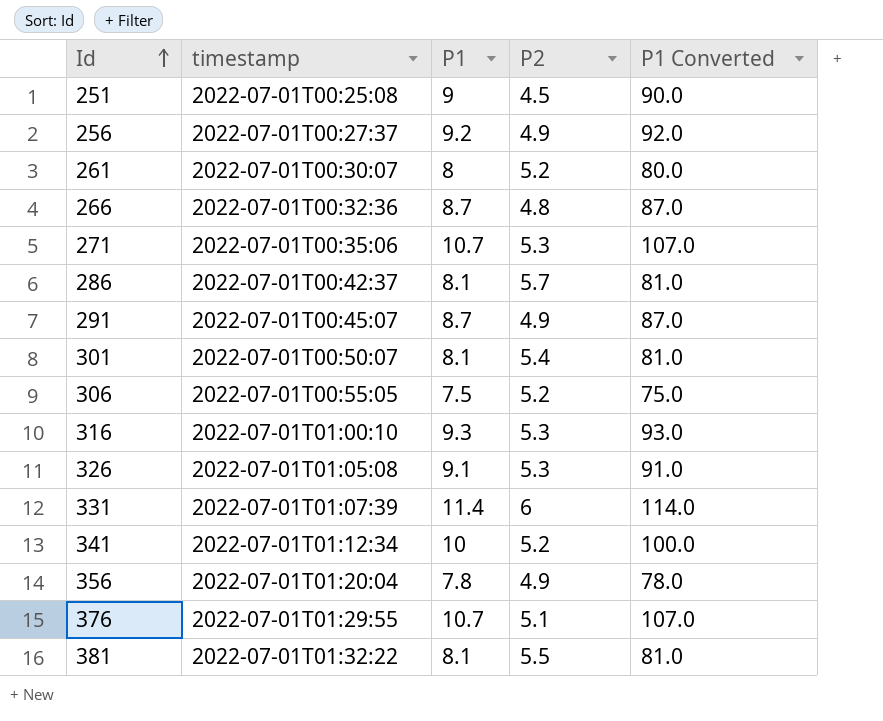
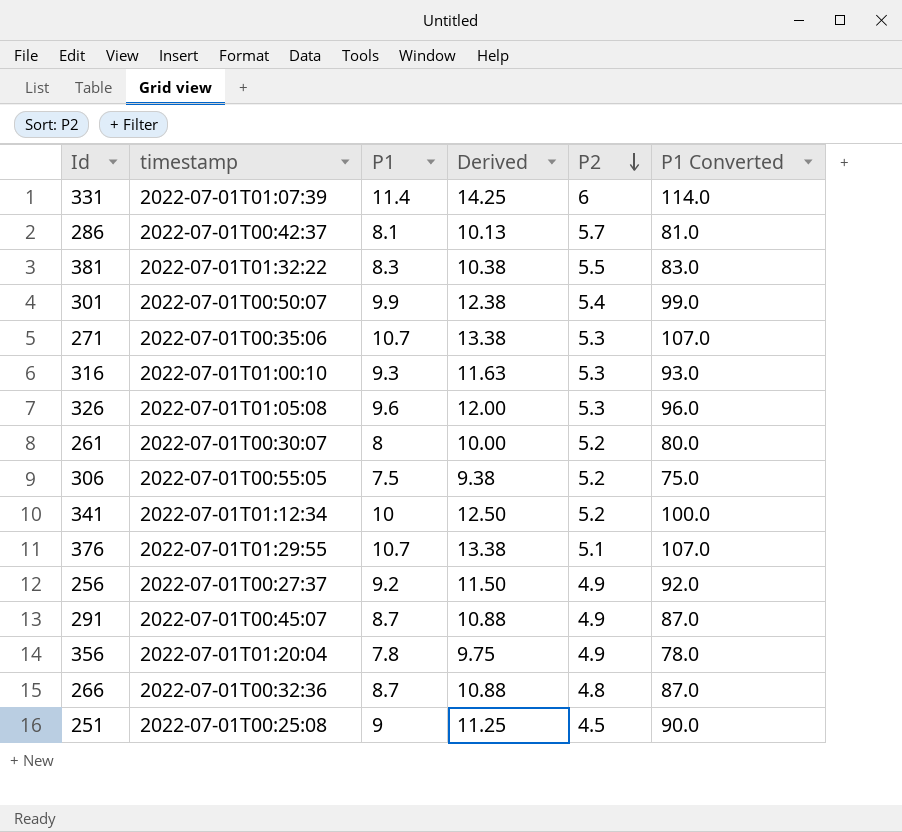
row order: Id ascending -> P2 descending
column Derived | formula: none -> [P1] * 1.25
381 | P1: 8.1 -> 8.3
381 | P1 Converted: 81.0 -> 83.0
301 | P1: 8.1 -> 9.9
301 | P1 Converted: 81.0 -> 99.0
326 | P1: 9.1 -> 9.6
326 | P1 Converted: 91.0 -> 96.0

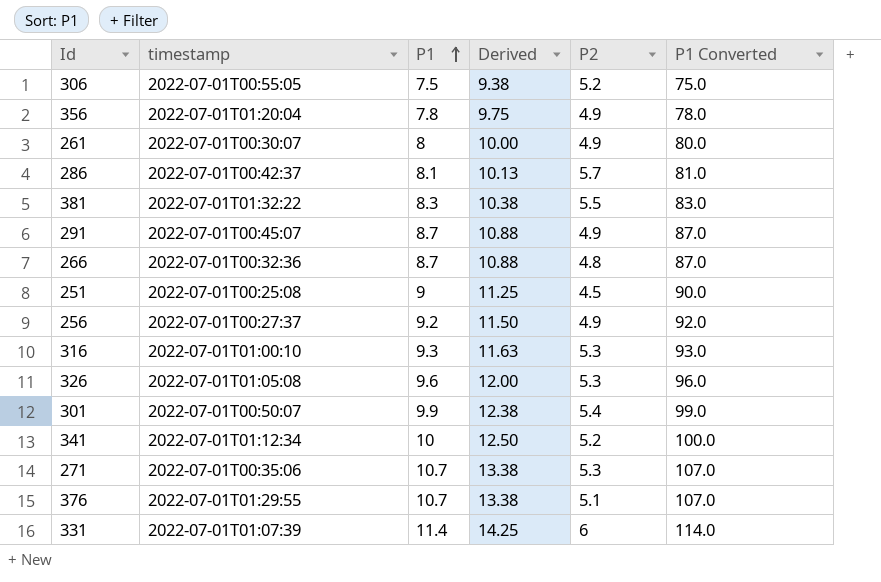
row order: P2 descending -> P1 ascending
261 | P2: 5.2 -> 4.9

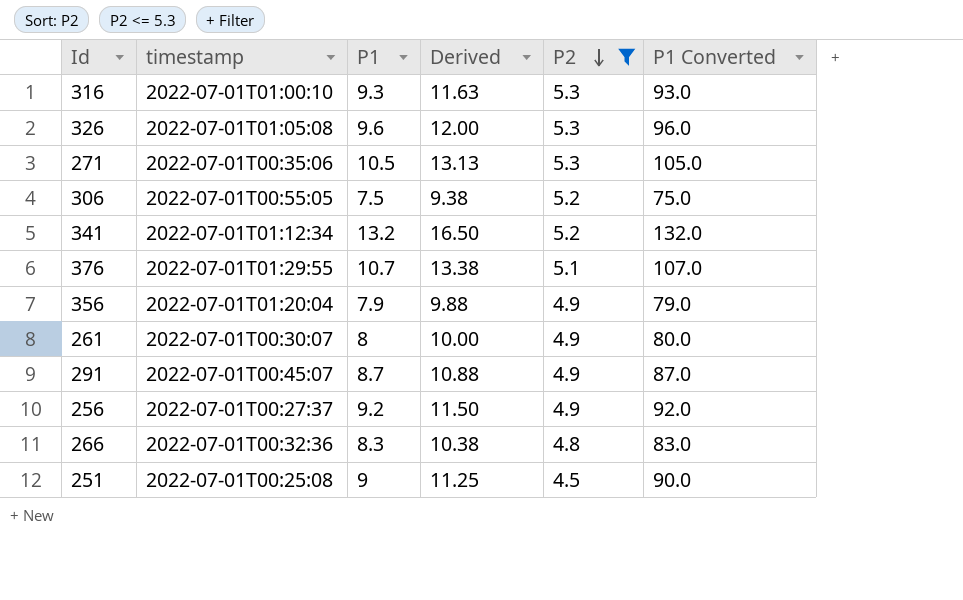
filter: none -> P2 <= 5.3
row order: P1 ascending -> P2 descending
271 | P1: 10.7 -> 10.5
271 | Derived: 13.38 -> 13.13
271 | P1 Converted: 107.0 -> 105.0
341 | P1: 10 -> 13.2
341 | Derived: 12.50 -> 16.50
341 | P1 Converted: 100.0 -> 132.0
356 | P1: 7.8 -> 7.9
356 | Derived: 9.75 -> 9.88
356 | P1 Converted: 78.0 -> 79.0
266 | P1: 8.7 -> 8.3
266 | Derived: 10.88 -> 10.38
266 | P1 Converted: 87.0 -> 83.0

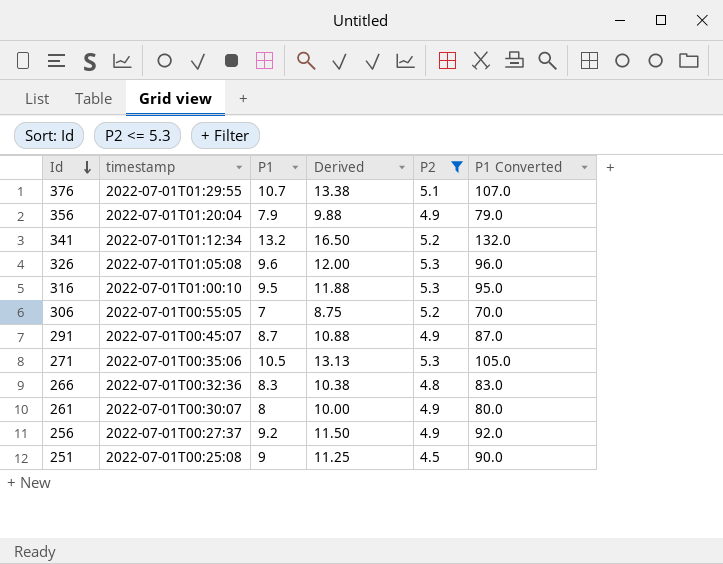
row order: P2 descending -> Id descending
316 | P1: 9.3 -> 9.5
316 | Derived: 11.63 -> 11.88
316 | P1 Converted: 93.0 -> 95.0
306 | P1: 7.5 -> 7
306 | Derived: 9.38 -> 8.75
306 | P1 Converted: 75.0 -> 70.0

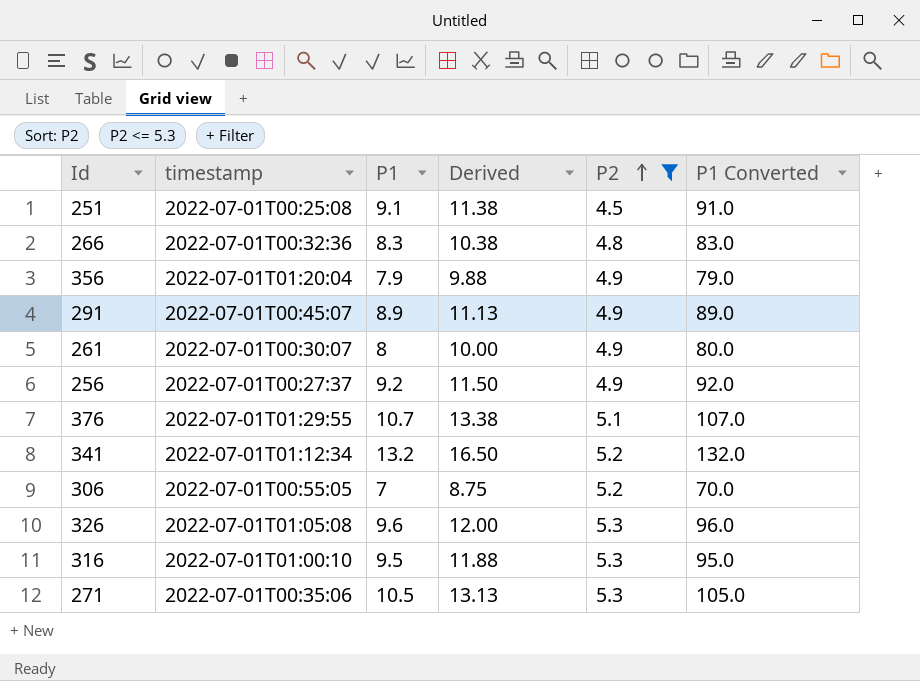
row order: Id descending -> P2 ascending
251 | P1: 9 -> 9.1
251 | Derived: 11.25 -> 11.38
251 | P1 Converted: 90.0 -> 91.0
291 | P1: 8.7 -> 8.9
291 | Derived: 10.88 -> 11.13
291 | P1 Converted: 87.0 -> 89.0

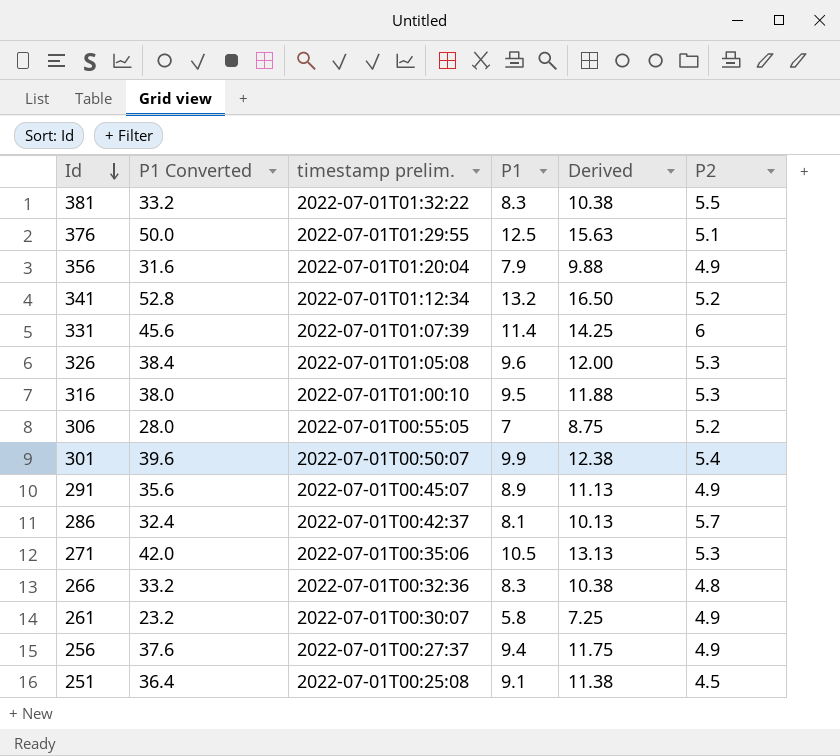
filter: P2 <= 5.3 -> none
row order: P2 ascending -> Id descending
column P1 Converted | formula: [P1] * 10 -> [P1] * 4
column P1 Converted | position: 6 -> 2
column name: timestamp -> timestamp prelim.
376 | P1: 10.7 -> 12.5
376 | Derived: 13.38 -> 15.63
261 | P1: 8 -> 5.8
261 | Derived: 10.00 -> 7.25
256 | P1: 9.2 -> 9.4
256 | Derived: 11.50 -> 11.75

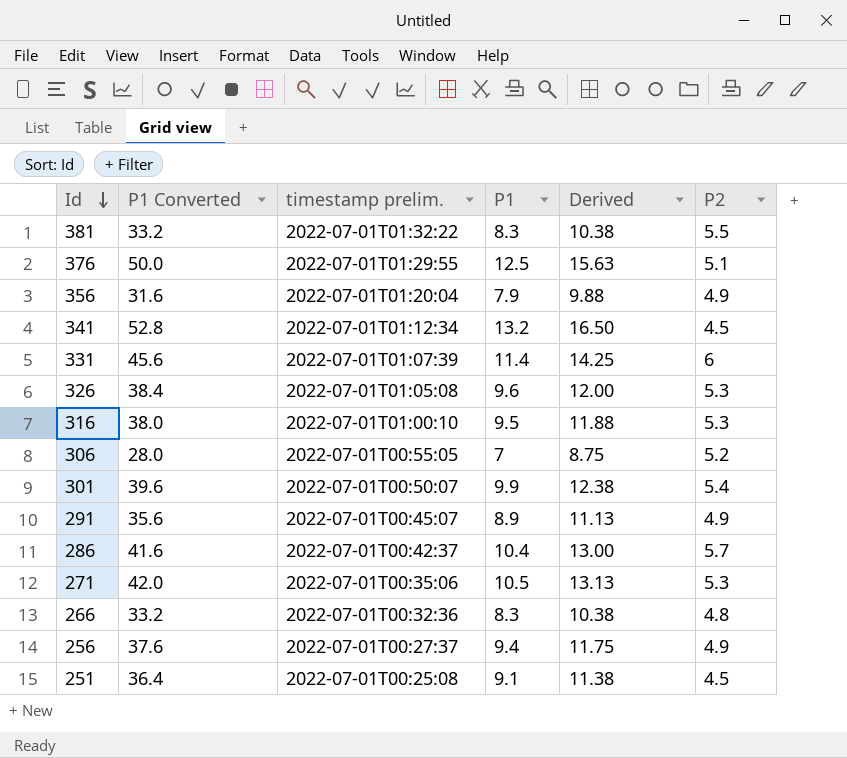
row 261: 23.2 | 2022-07-01T00:30:07 | 5.8 | 7.25 | 4.9 -> none
341 | P2: 5.2 -> 4.5
286 | P1 Converted: 32.4 -> 41.6
286 | P1: 8.1 -> 10.4
286 | Derived: 10.13 -> 13.00

